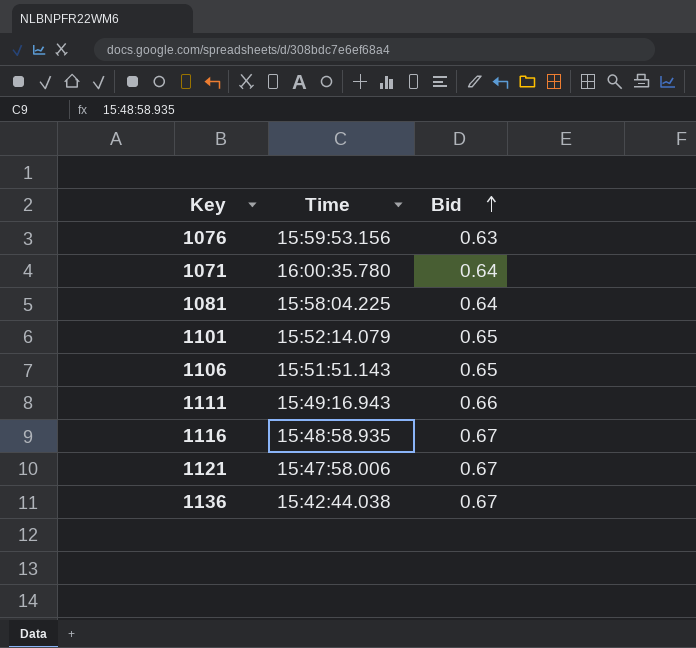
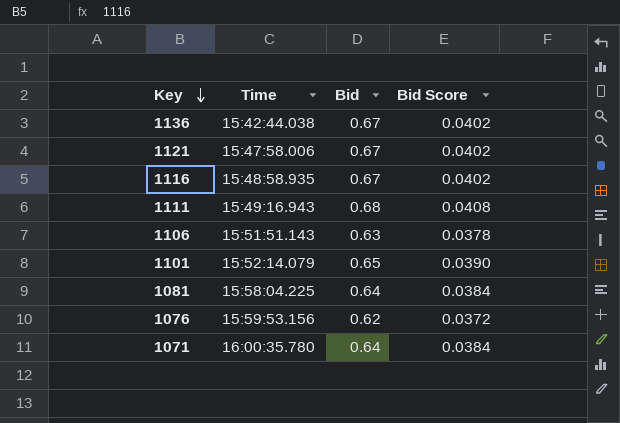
row order: Bid ascending -> Key descending
column Bid Score | formula: none -> [Bid] * 0.06
1111 | Bid: 0.66 -> 0.68
1106 | Bid: 0.65 -> 0.63
1076 | Bid: 0.63 -> 0.62

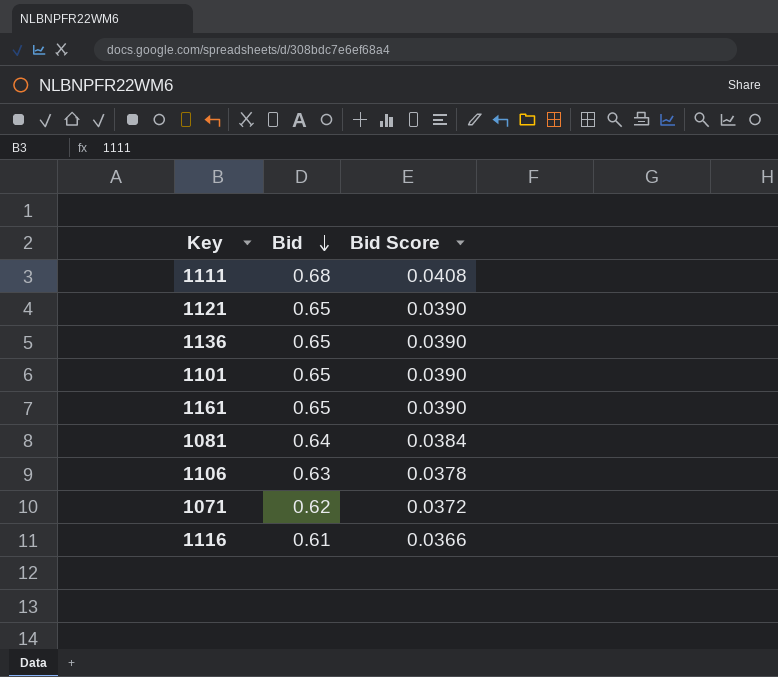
row order: Key descending -> Bid descending
column Time | position: 2 -> none
row 1076: 15:59:53.156 | 0.62 | 0.0372 -> none
1121 | Bid: 0.67 -> 0.65
1121 | Bid Score: 0.0402 -> 0.0390
1136 | Bid: 0.67 -> 0.65
1136 | Bid Score: 0.0402 -> 0.0390
row 1161: none -> 0.65 | 0.0390
1071 | Bid: 0.64 -> 0.62
1071 | Bid Score: 0.0384 -> 0.0372
1116 | Bid: 0.67 -> 0.61
1116 | Bid Score: 0.0402 -> 0.0366

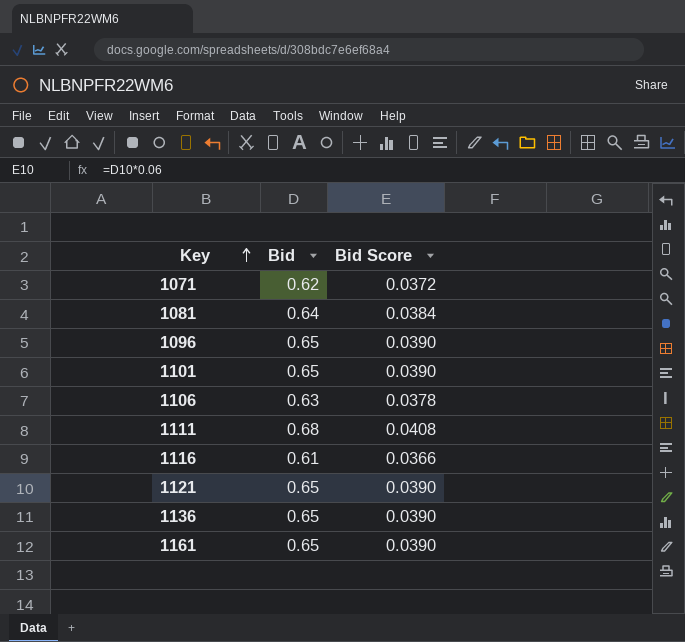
row order: Bid descending -> Key ascending
row 1096: none -> 0.65 | 0.0390

